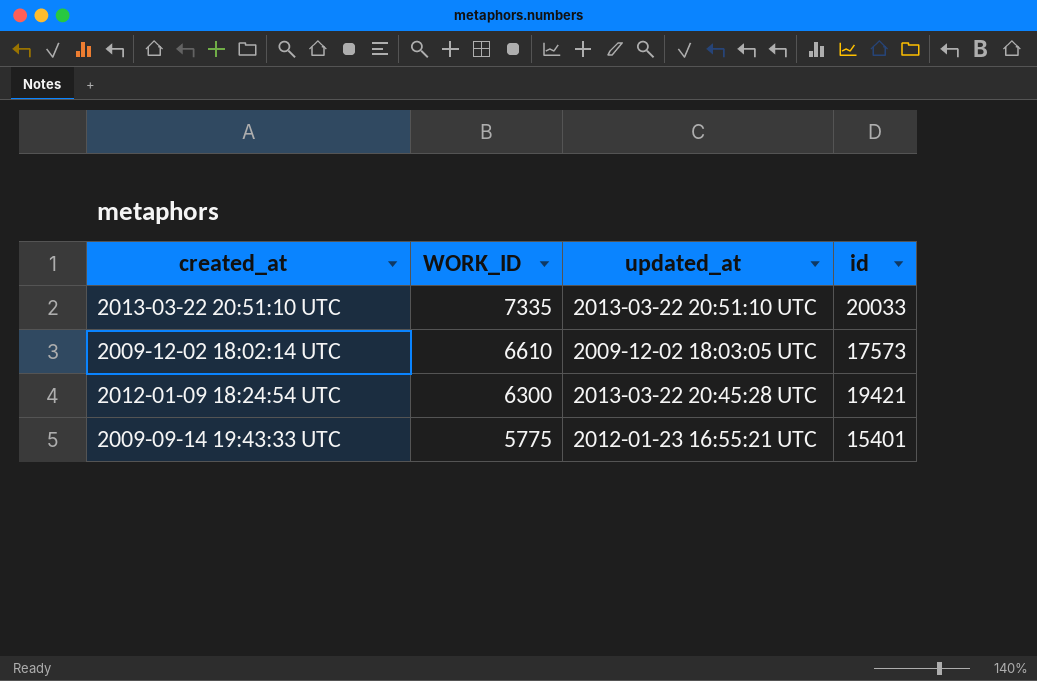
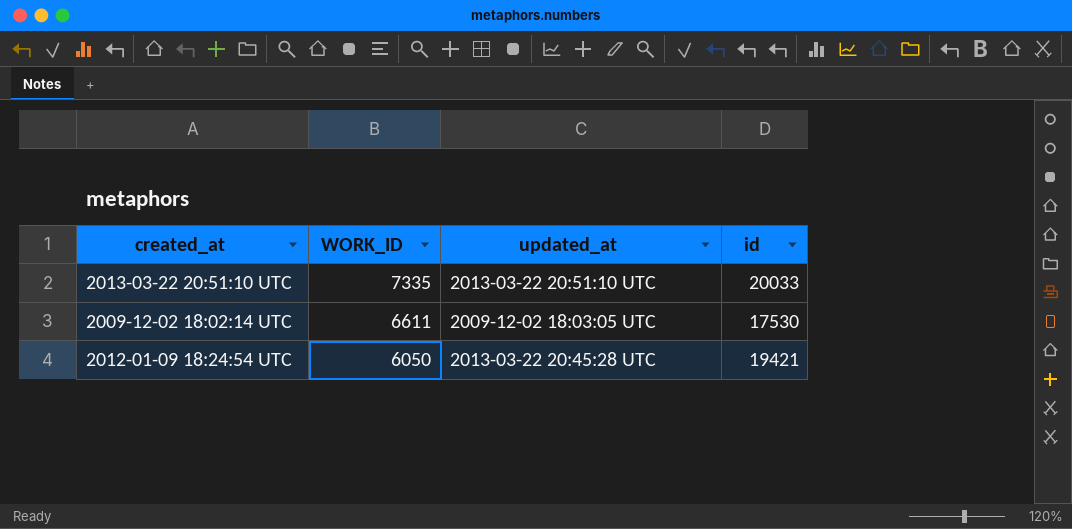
row 2009-09-14 19:43:33 UTC: 5775 | 2012-01-23 16:55:21 UTC | 15401 -> none
2009-12-02 18:02:14 UTC | WORK_ID: 6610 -> 6611
2009-12-02 18:02:14 UTC | id: 17573 -> 17530
2012-01-09 18:24:54 UTC | WORK_ID: 6300 -> 6050

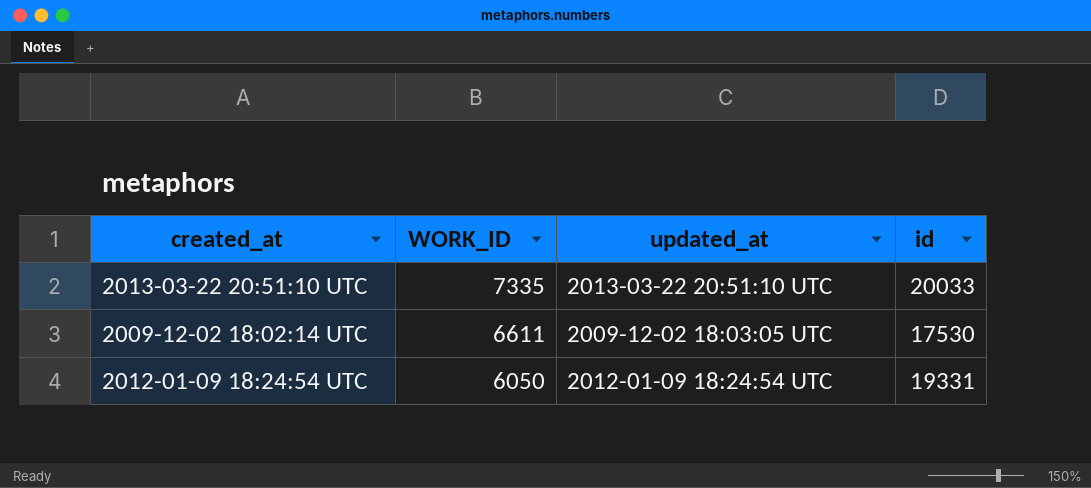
2012-01-09 18:24:54 UTC | updated_at: 2013-03-22 20:45:28 UTC -> 2012-01-09 18:24:54 UTC
2012-01-09 18:24:54 UTC | id: 19421 -> 19331

